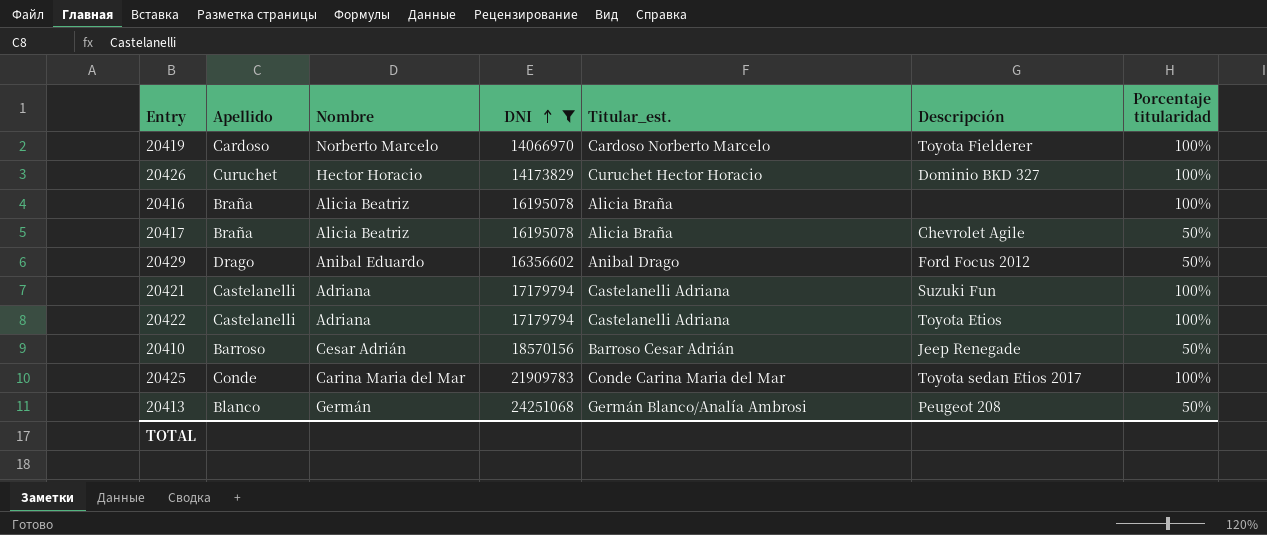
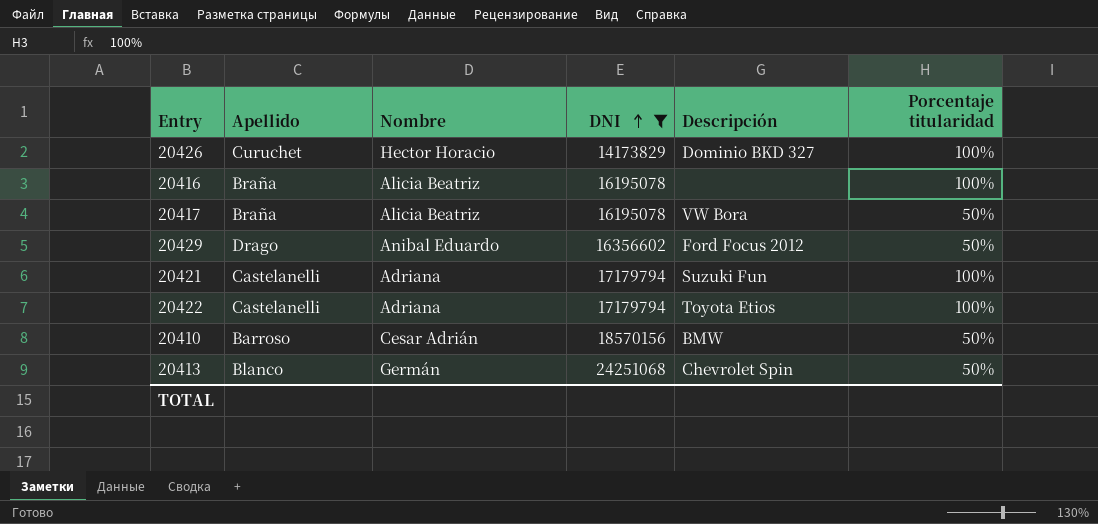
column Titular_est. | position: 5 -> none
row 20419: Cardoso | Norberto Marcelo | 14066970 | Cardoso Norberto Marcelo | Toyota Fielderer | 100% -> none
row 20425: Conde | Carina Maria del Mar | 21909783 | Conde Carina Maria del Mar | Toyota sedan Etios 2017 | 100% -> none
20417 | Descripción: Chevrolet Agile -> VW Bora
20410 | Descripción: Jeep Renegade -> BMW
20413 | Descripción: Peugeot 208 -> Chevrolet Spin

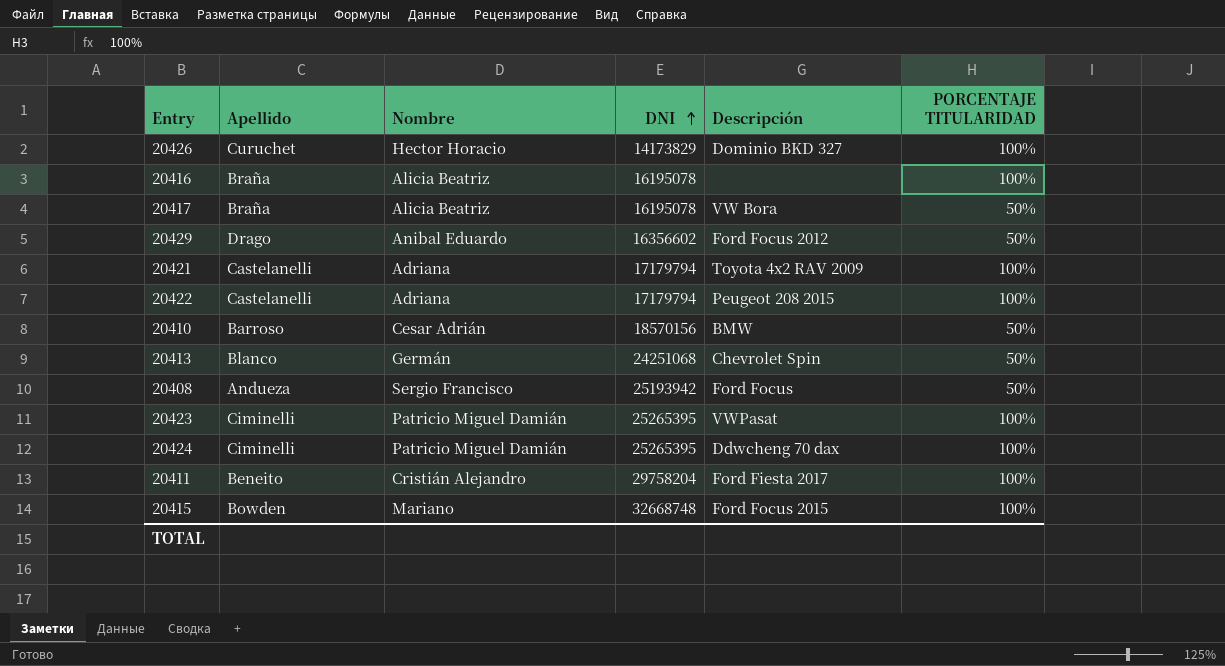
filter: DNI <= 24251068 -> none
column name: Porcentaje titularidad -> PORCENTAJE TITULARIDAD
20421 | Descripción: Suzuki Fun -> Toyota 4x2 RAV 2009
20422 | Descripción: Toyota Etios -> Peugeot 208 2015

